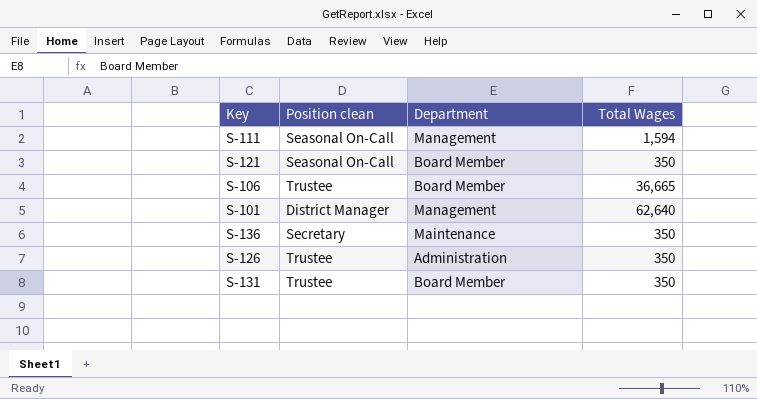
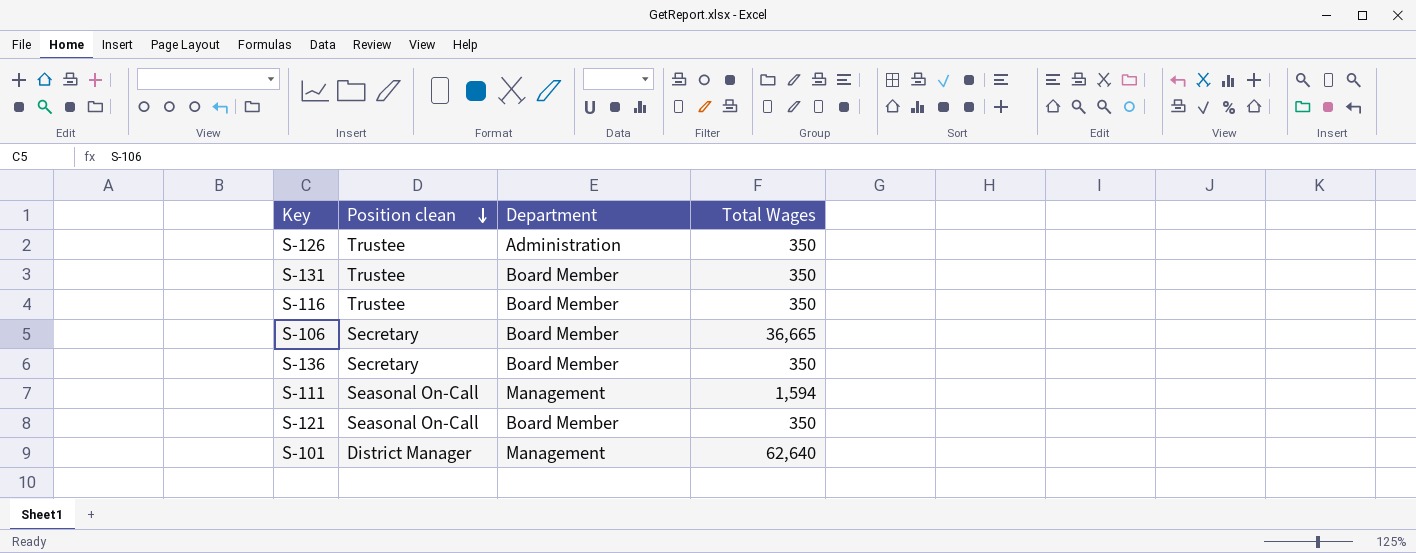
row order: none -> Position clean descending
row S-116: none -> Trustee | Board Member | 350
S-106 | Position clean: Trustee -> Secretary
S-136 | Department: Maintenance -> Board Member

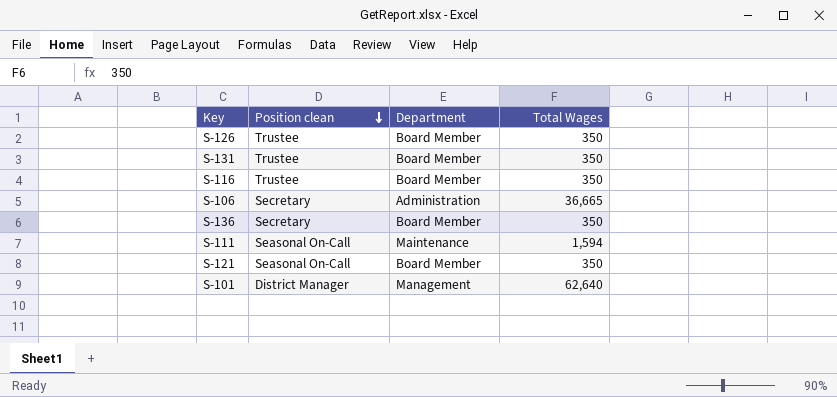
S-126 | Department: Administration -> Board Member
S-106 | Department: Board Member -> Administration
S-111 | Department: Management -> Maintenance

